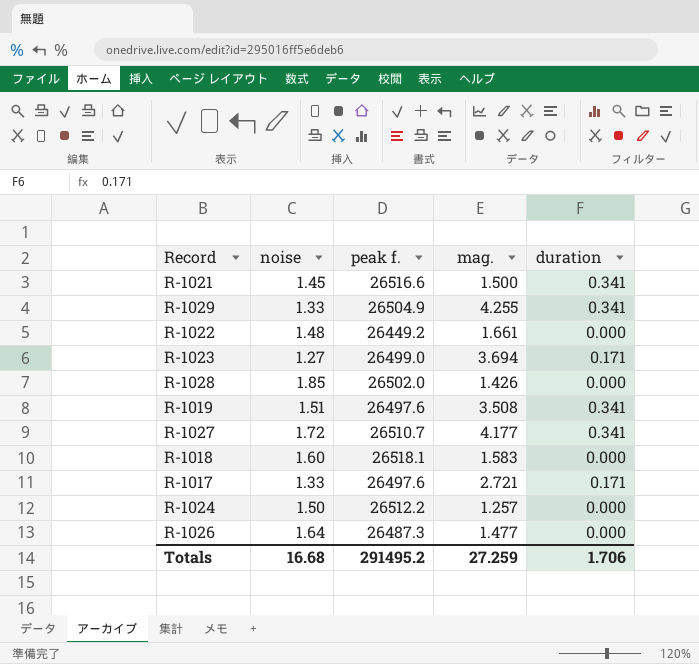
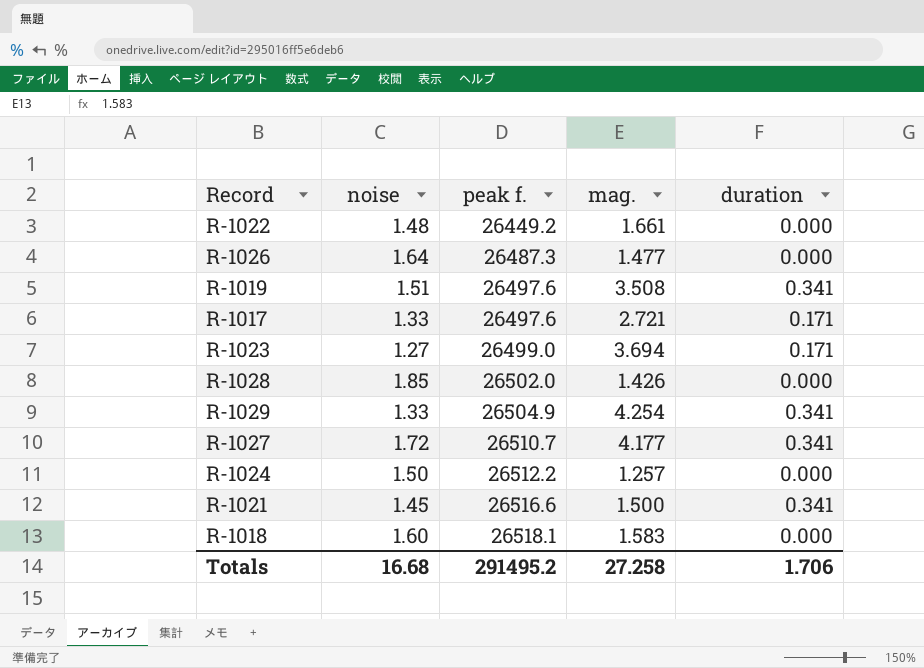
row order: none -> peak f. ascending
R-1029 | mag.: 4.255 -> 4.254
Totals | mag.: 27.259 -> 27.258

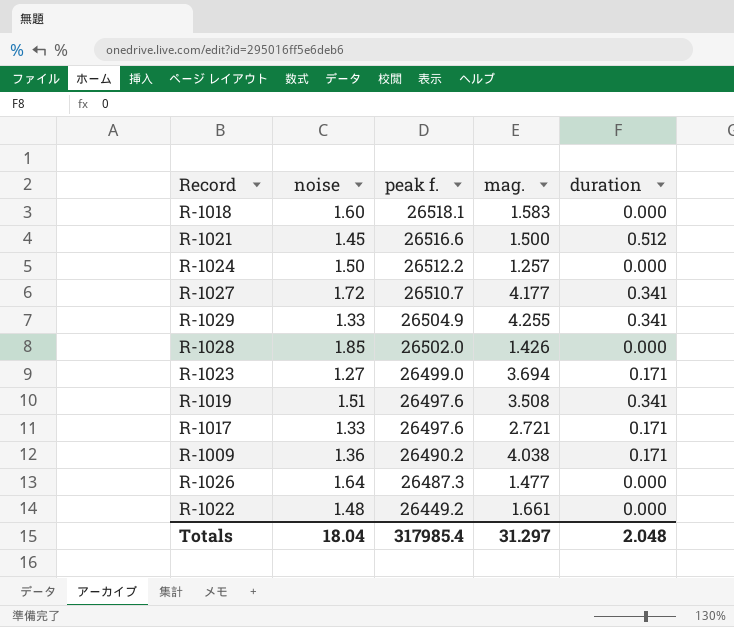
row order: peak f. ascending -> peak f. descending
R-1021 | duration: 0.341 -> 0.512
R-1029 | mag.: 4.254 -> 4.255
row R-1009: none -> 1.36 | 26490.2 | 4.038 | 0.171
Totals | noise: 16.68 -> 18.04
Totals | peak f.: 291495.2 -> 317985.4
Totals | mag.: 27.258 -> 31.297
Totals | duration: 1.706 -> 2.048

